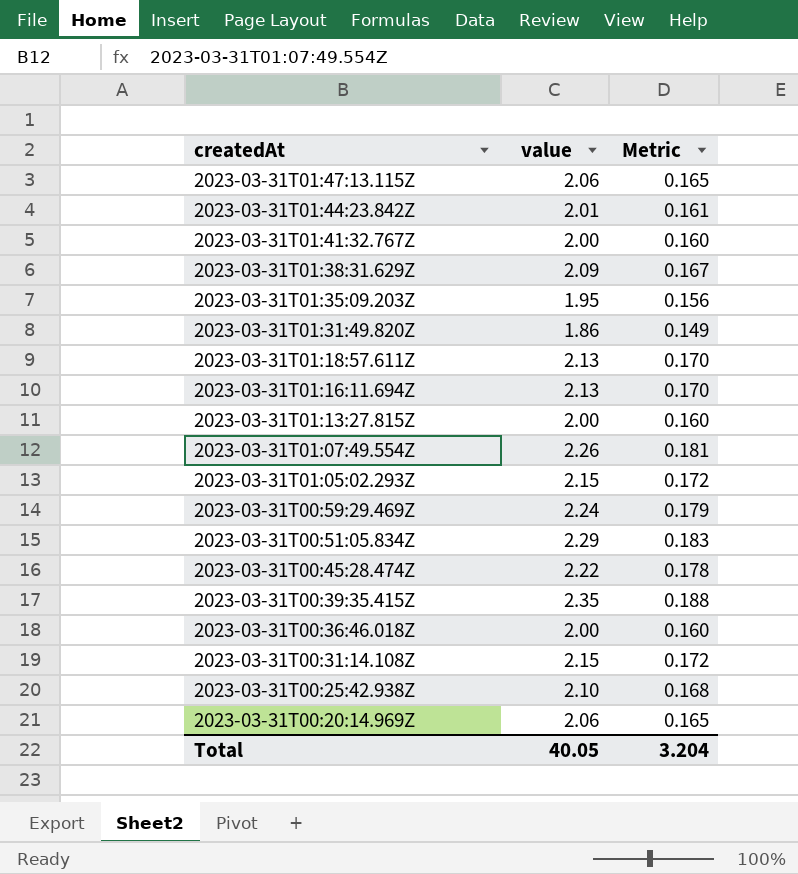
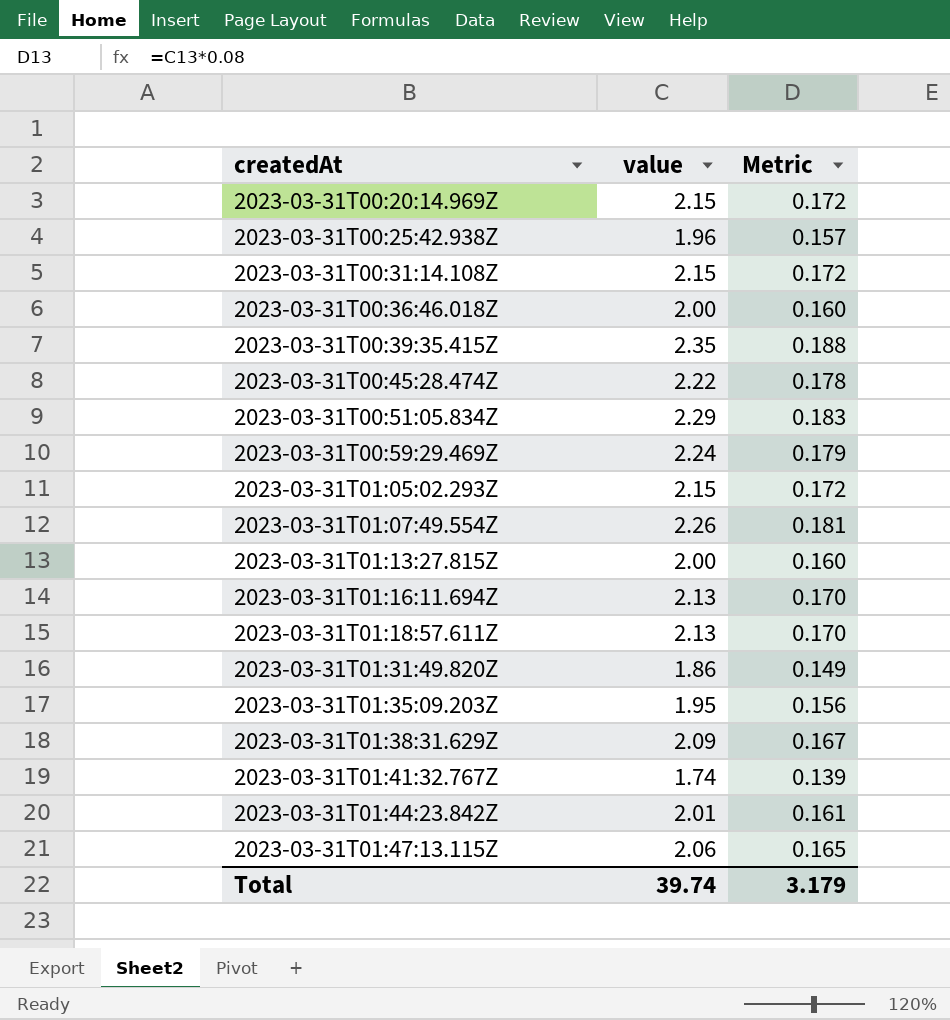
row order: createdAt descending -> createdAt ascending
2023-03-31T00:20:14.969Z | value: 2.06 -> 2.15
2023-03-31T00:20:14.969Z | Metric: 0.165 -> 0.172
2023-03-31T00:25:42.938Z | value: 2.10 -> 1.96
2023-03-31T00:25:42.938Z | Metric: 0.168 -> 0.157
2023-03-31T01:41:32.767Z | value: 2.00 -> 1.74
2023-03-31T01:41:32.767Z | Metric: 0.160 -> 0.139
Total | value: 40.05 -> 39.74
Total | Metric: 3.204 -> 3.179

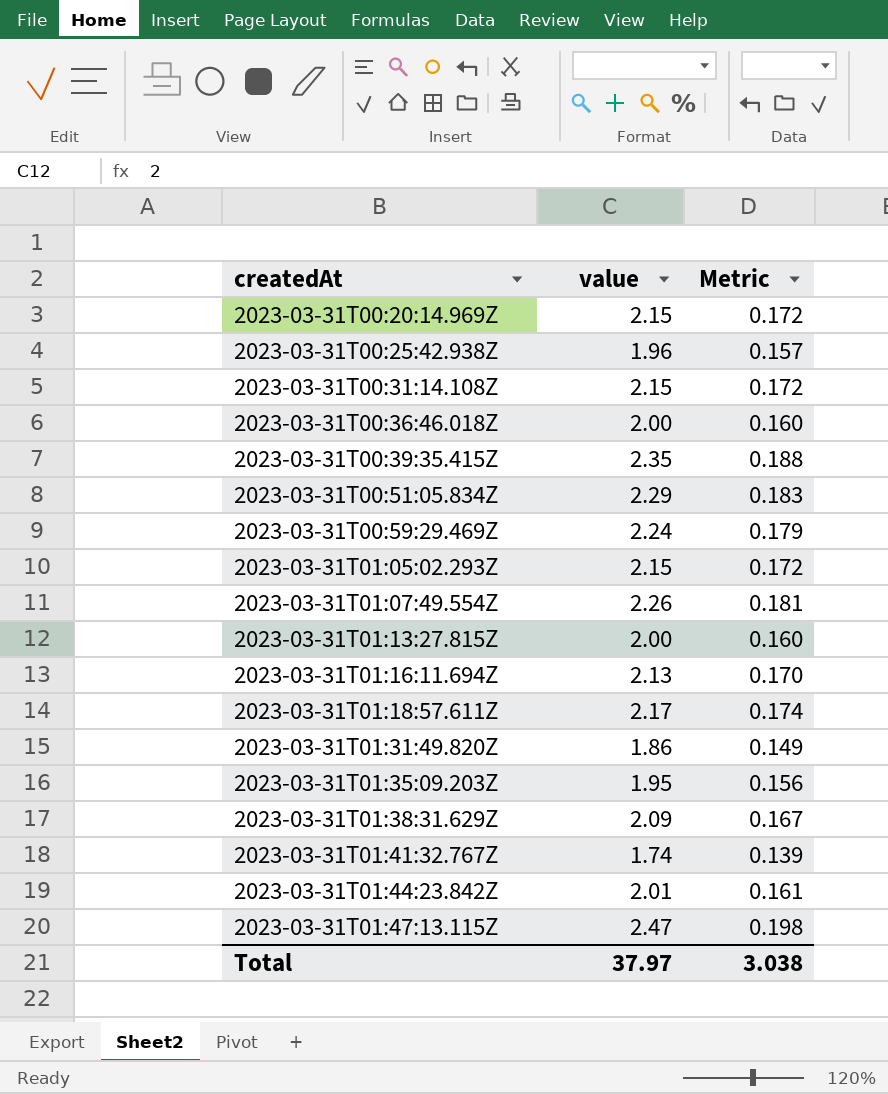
row 2023-03-31T00:45:28.474Z: 2.22 | 0.178 -> none
2023-03-31T01:18:57.611Z | value: 2.13 -> 2.17
2023-03-31T01:18:57.611Z | Metric: 0.170 -> 0.174
2023-03-31T01:47:13.115Z | value: 2.06 -> 2.47
2023-03-31T01:47:13.115Z | Metric: 0.165 -> 0.198
Total | value: 39.74 -> 37.97
Total | Metric: 3.179 -> 3.038

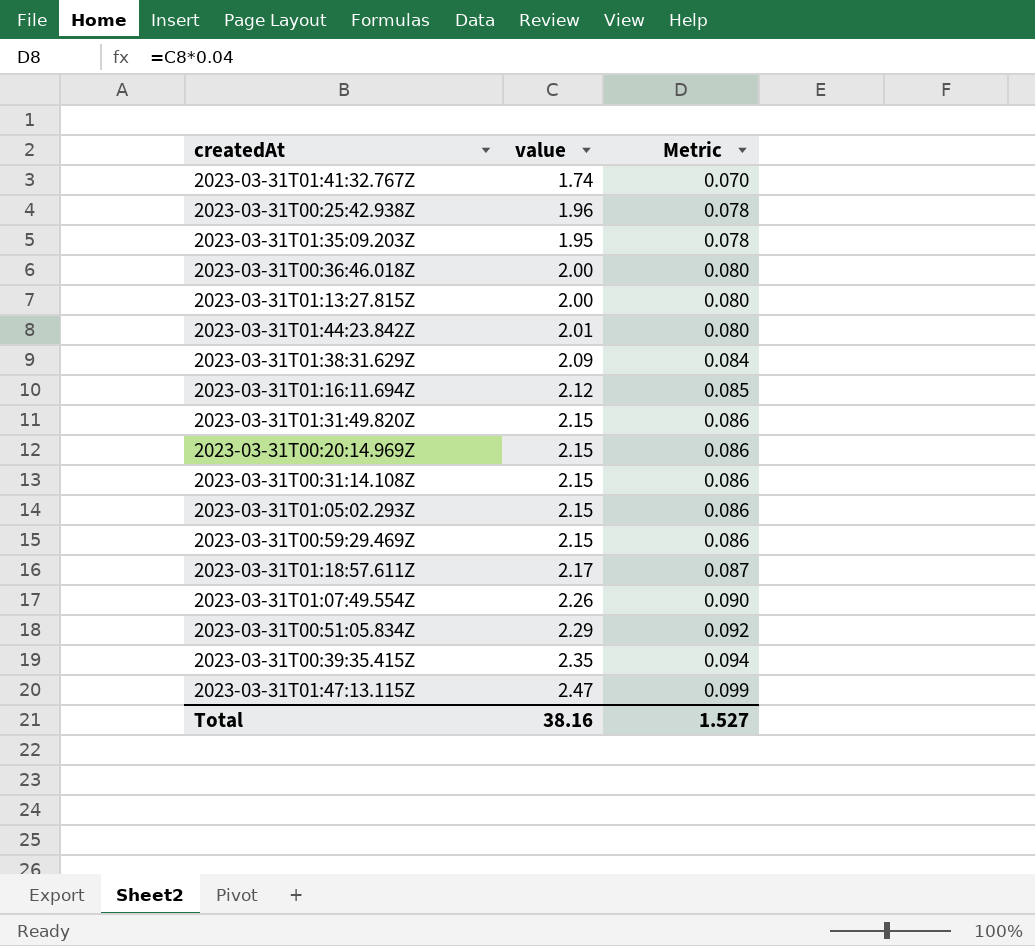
row order: createdAt ascending -> Metric ascending
column Metric | formula: [value] * 0.08 -> [value] * 0.04
2023-03-31T01:16:11.694Z | value: 2.13 -> 2.12
2023-03-31T01:31:49.820Z | value: 1.86 -> 2.15
2023-03-31T00:59:29.469Z | value: 2.24 -> 2.15
Total | value: 37.97 -> 38.16
Total | Metric: 3.038 -> 1.527

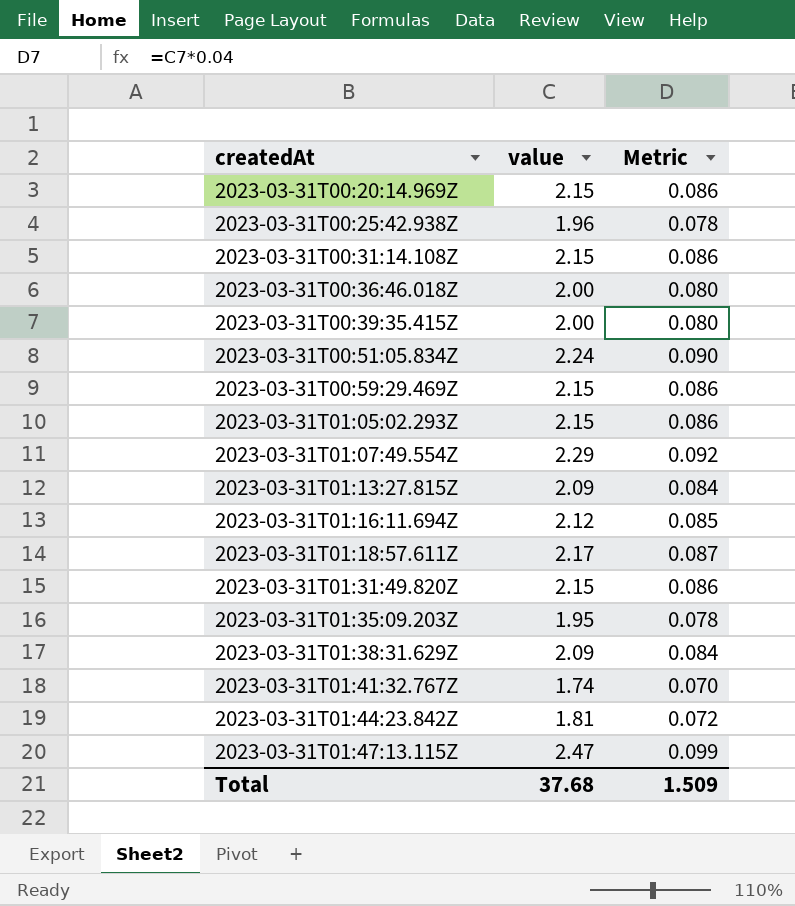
row order: Metric ascending -> createdAt ascending
2023-03-31T00:39:35.415Z | value: 2.35 -> 2.00
2023-03-31T00:39:35.415Z | Metric: 0.094 -> 0.080
2023-03-31T00:51:05.834Z | value: 2.29 -> 2.24
2023-03-31T00:51:05.834Z | Metric: 0.092 -> 0.090
2023-03-31T01:07:49.554Z | value: 2.26 -> 2.29
2023-03-31T01:07:49.554Z | Metric: 0.090 -> 0.092
2023-03-31T01:13:27.815Z | value: 2.00 -> 2.09
2023-03-31T01:13:27.815Z | Metric: 0.080 -> 0.084
2023-03-31T01:44:23.842Z | value: 2.01 -> 1.81
2023-03-31T01:44:23.842Z | Metric: 0.080 -> 0.072
Total | value: 38.16 -> 37.68
Total | Metric: 1.527 -> 1.509

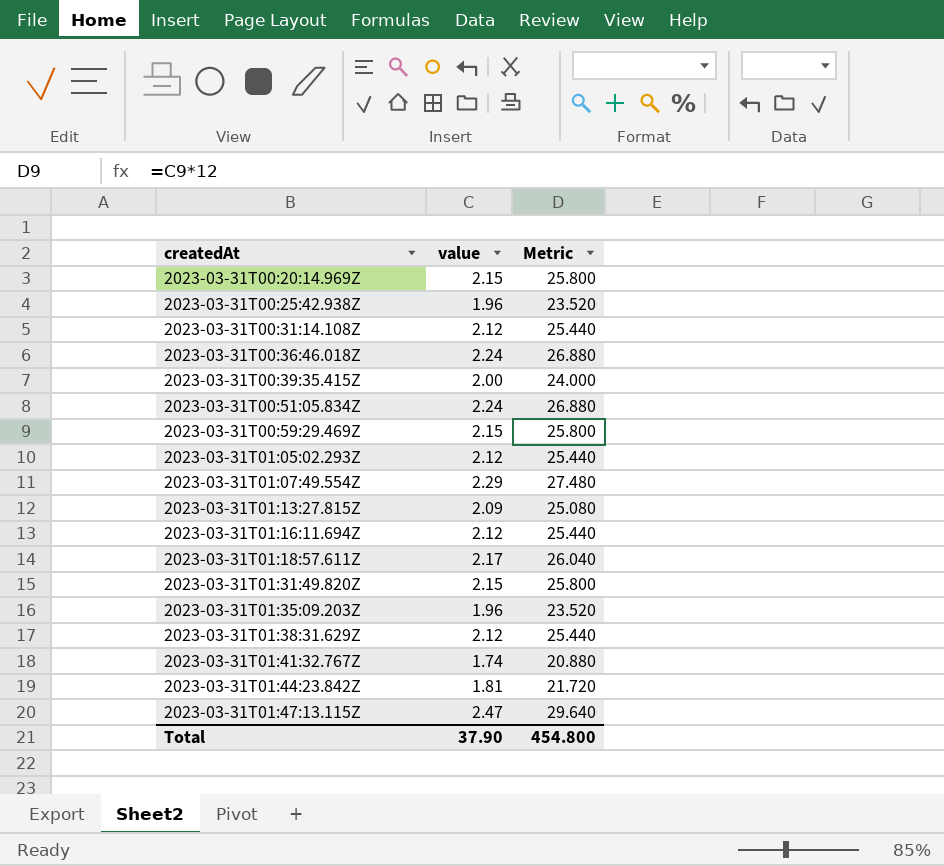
column Metric | formula: [value] * 0.04 -> [value] * 12
2023-03-31T00:31:14.108Z | value: 2.15 -> 2.12
2023-03-31T00:36:46.018Z | value: 2.00 -> 2.24
2023-03-31T01:05:02.293Z | value: 2.15 -> 2.12
2023-03-31T01:35:09.203Z | value: 1.95 -> 1.96
2023-03-31T01:38:31.629Z | value: 2.09 -> 2.12
Total | value: 37.68 -> 37.90
Total | Metric: 1.509 -> 454.800

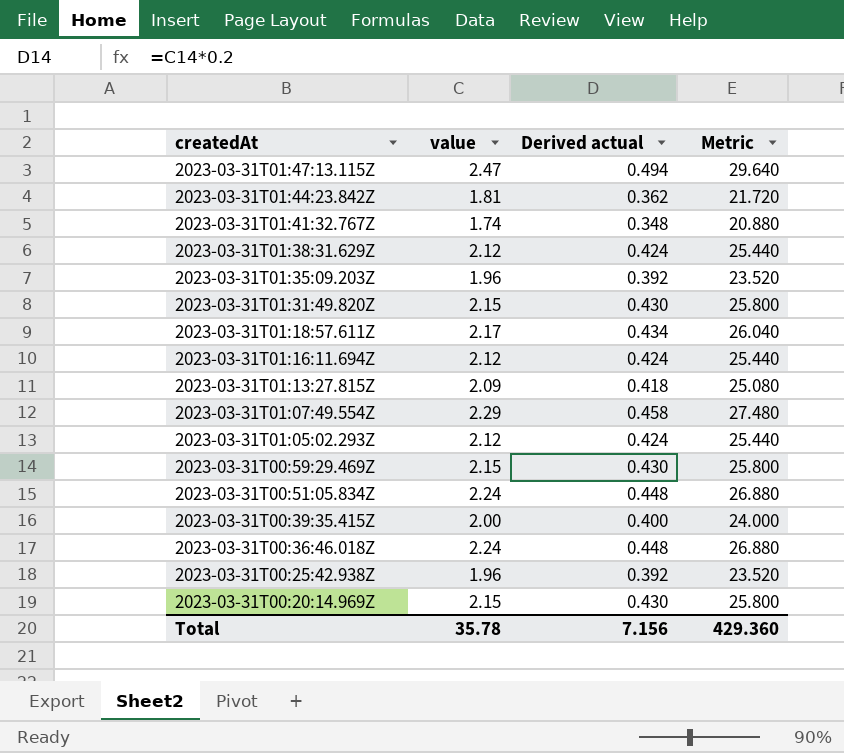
row order: createdAt ascending -> createdAt descending
column Derived actual | formula: none -> [value] * 0.2
row 2023-03-31T00:31:14.108Z: 2.12 | 25.440 -> none
Total | value: 37.90 -> 35.78
Total | Metric: 454.800 -> 429.360

